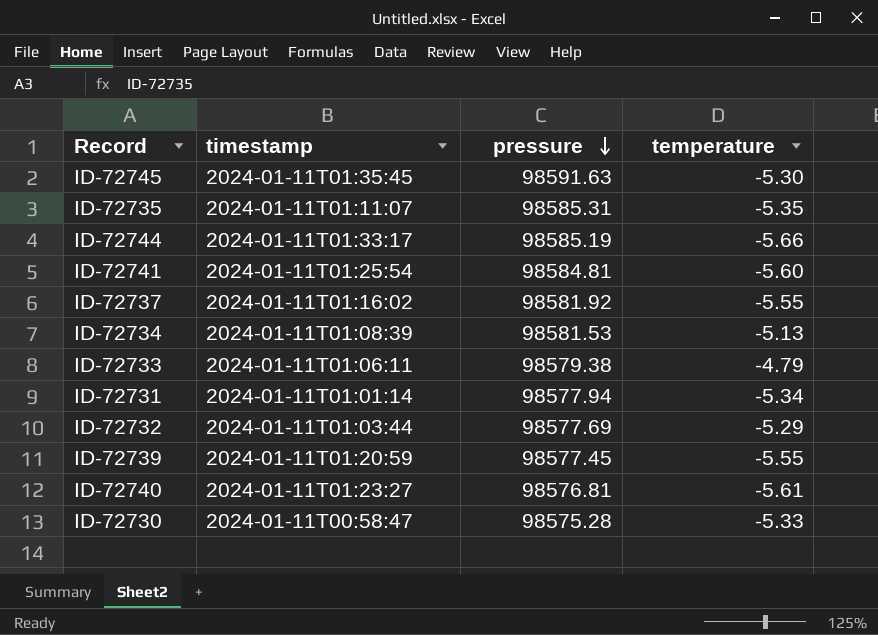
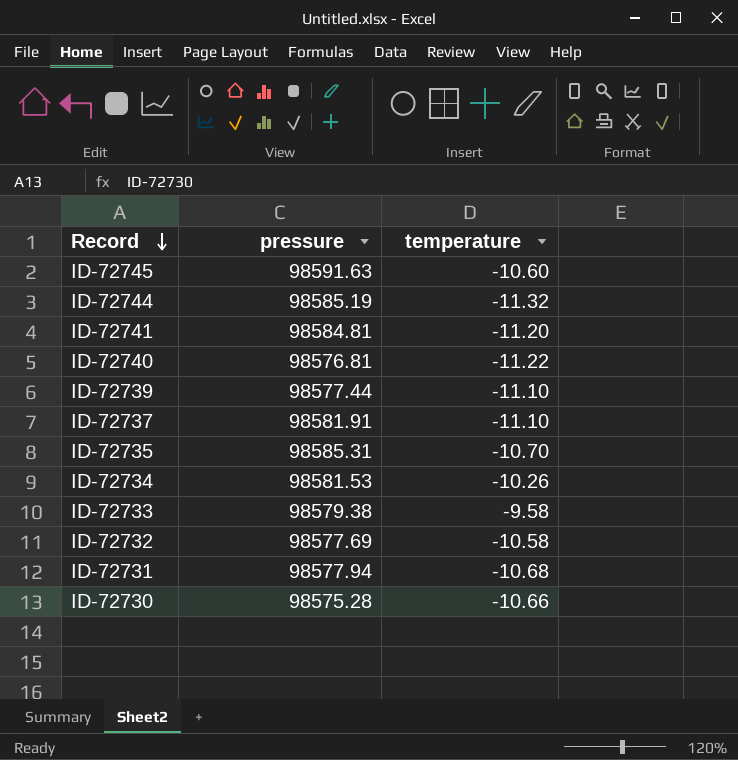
row order: pressure descending -> Record descending
column timestamp | position: 2 -> none
ID-72745 | temperature: -5.30 -> -10.60
ID-72744 | temperature: -5.66 -> -11.32
ID-72741 | temperature: -5.60 -> -11.20
ID-72740 | temperature: -5.61 -> -11.22
ID-72739 | pressure: 98577.45 -> 98577.44
ID-72739 | temperature: -5.55 -> -11.10
ID-72737 | pressure: 98581.92 -> 98581.91
ID-72737 | temperature: -5.55 -> -11.10
ID-72735 | temperature: -5.35 -> -10.70
ID-72734 | temperature: -5.13 -> -10.26
ID-72733 | temperature: -4.79 -> -9.58
ID-72732 | temperature: -5.29 -> -10.58
ID-72731 | temperature: -5.34 -> -10.68
ID-72730 | temperature: -5.33 -> -10.66

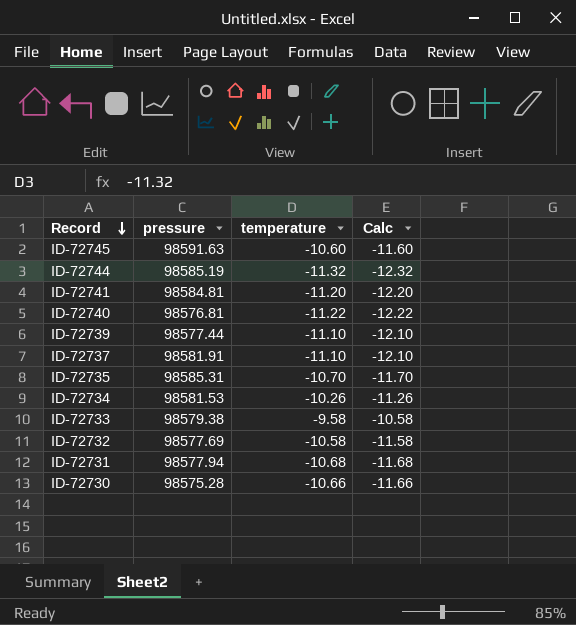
column Calc | formula: none -> [temperature] - 1

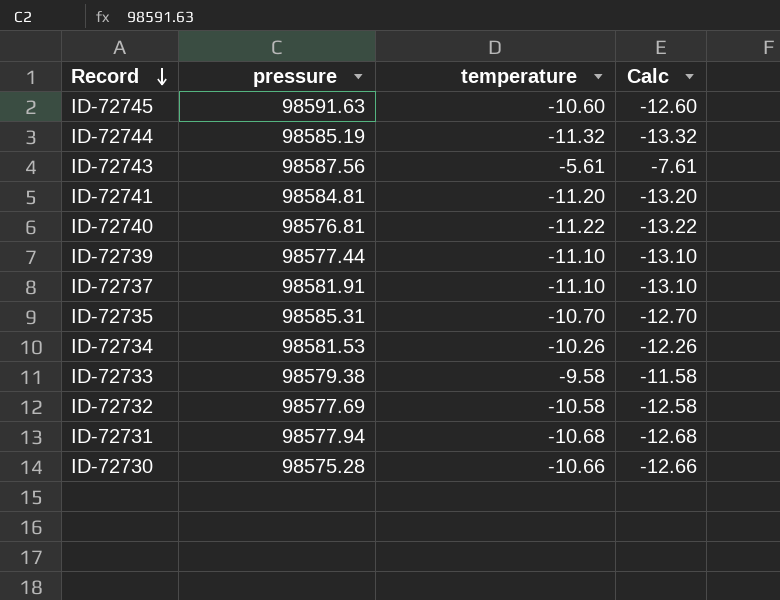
column Calc | formula: [temperature] - 1 -> [temperature] - 2
row ID-72743: none -> 98587.56 | -5.61 | -7.61

